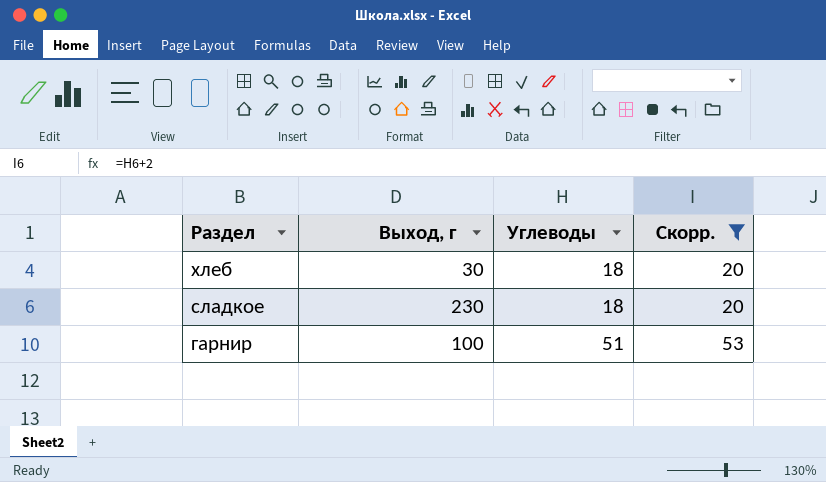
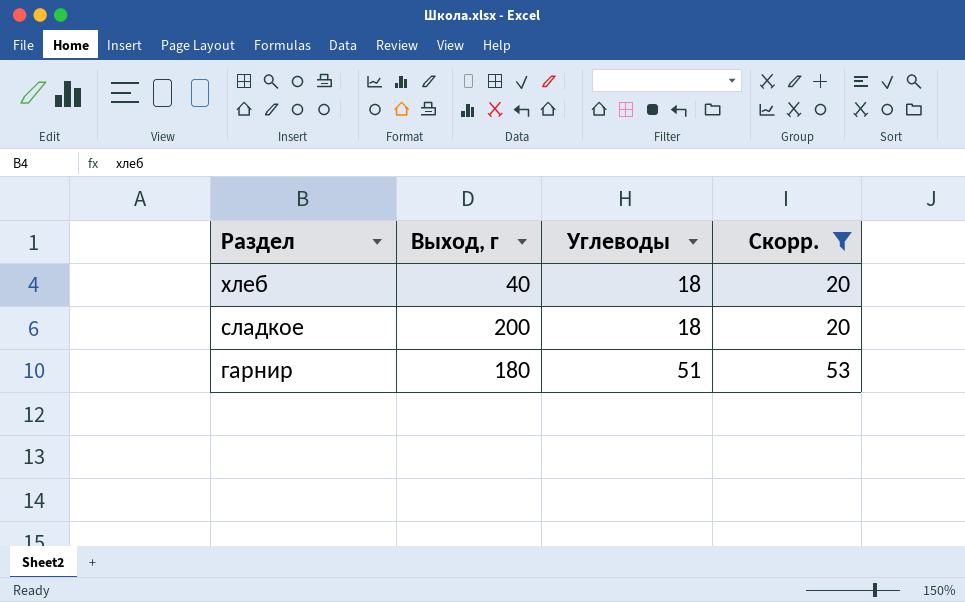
хлеб | Выход, г: 30 -> 40
сладкое | Выход, г: 230 -> 200
гарнир | Выход, г: 100 -> 180

